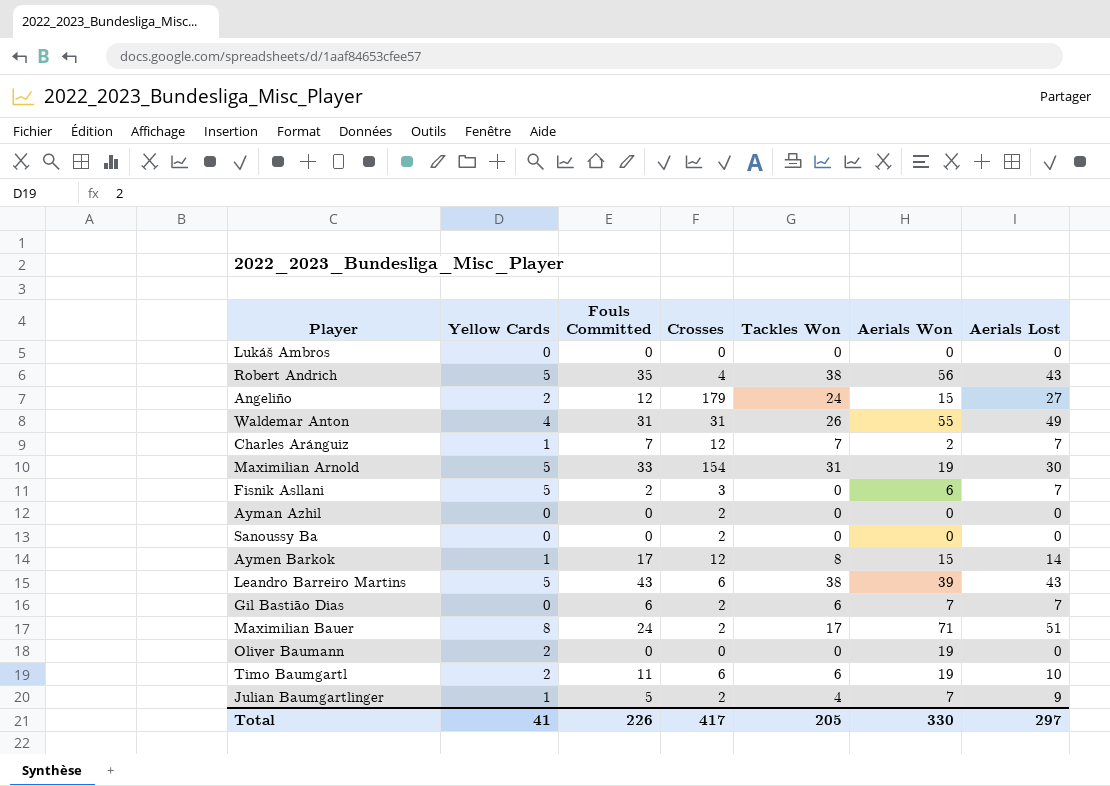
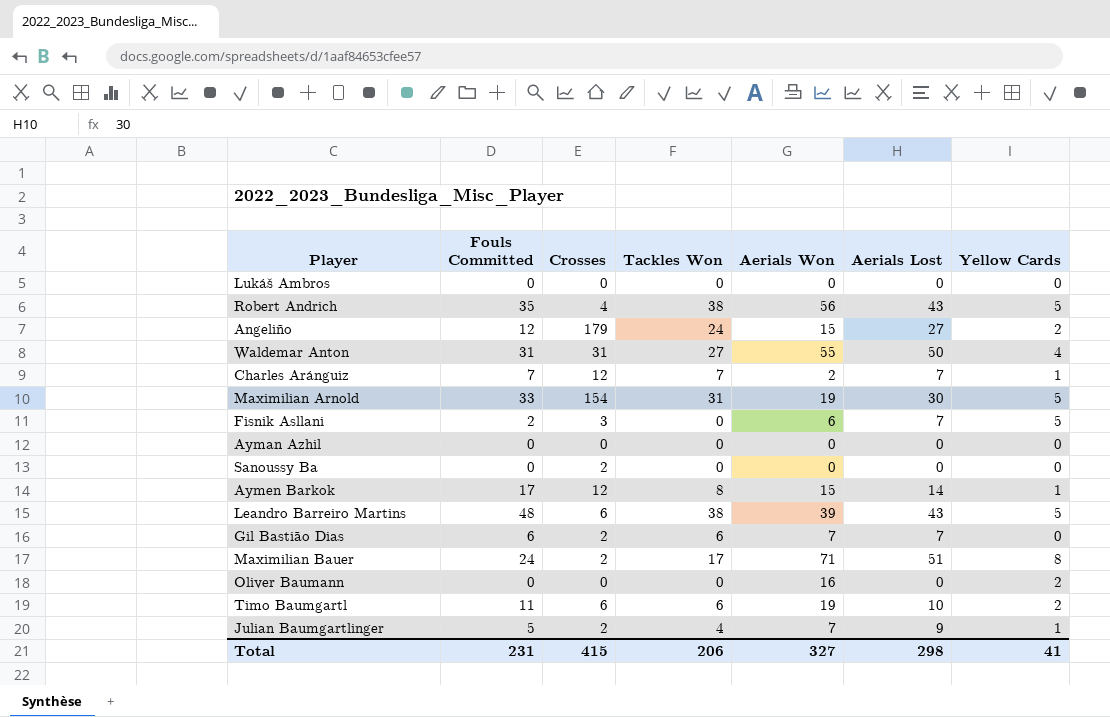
column Yellow Cards | position: 2 -> 7
Waldemar Anton | Tackles Won: 26 -> 27
Waldemar Anton | Aerials Lost: 49 -> 50
Ayman Azhil | Crosses: 2 -> 0
Leandro Barreiro Martins | Fouls Committed: 43 -> 48
Oliver Baumann | Aerials Won: 19 -> 16
Total | Fouls Committed: 226 -> 231
Total | Crosses: 417 -> 415
Total | Tackles Won: 205 -> 206
Total | Aerials Won: 330 -> 327
Total | Aerials Lost: 297 -> 298

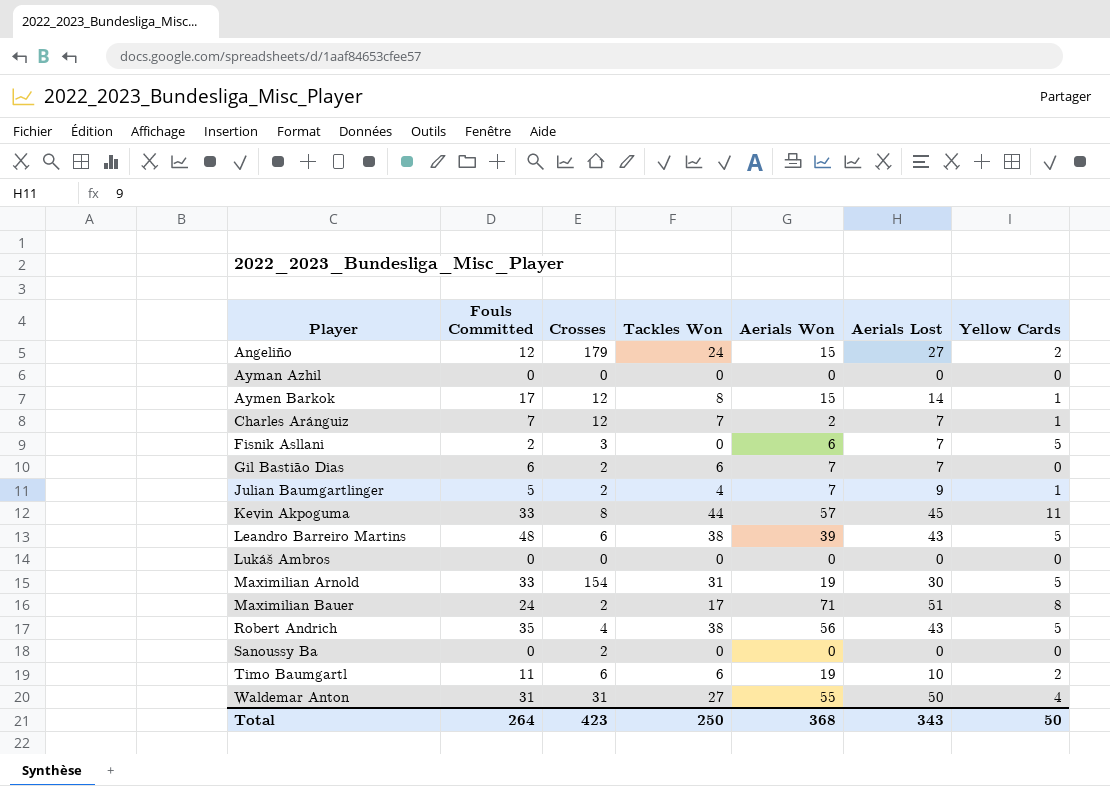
row order: none -> Player ascending
row Oliver Baumann: 0 | 0 | 0 | 16 | 0 | 2 -> none
row Kevin Akpoguma: none -> 33 | 8 | 44 | 57 | 45 | 11
Total | Fouls Committed: 231 -> 264
Total | Crosses: 415 -> 423
Total | Tackles Won: 206 -> 250
Total | Aerials Won: 327 -> 368
Total | Aerials Lost: 298 -> 343
Total | Yellow Cards: 41 -> 50

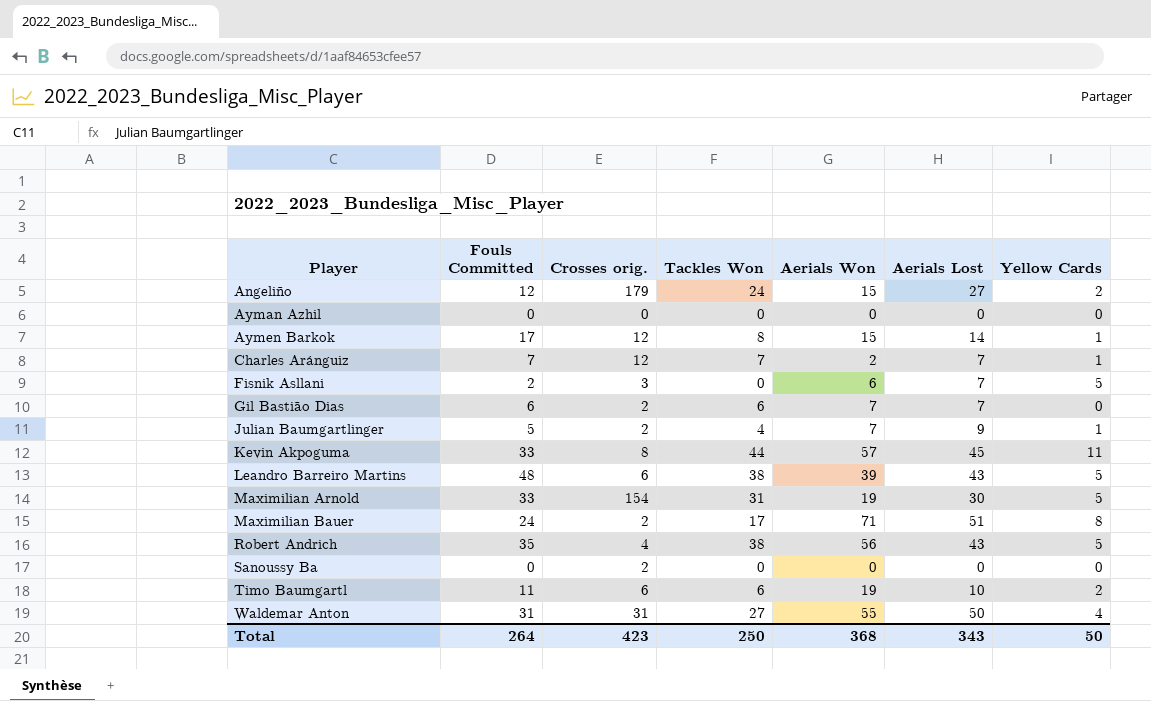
column name: Crosses -> Crosses orig.
row Lukáš Ambros: 0 | 0 | 0 | 0 | 0 | 0 -> none

